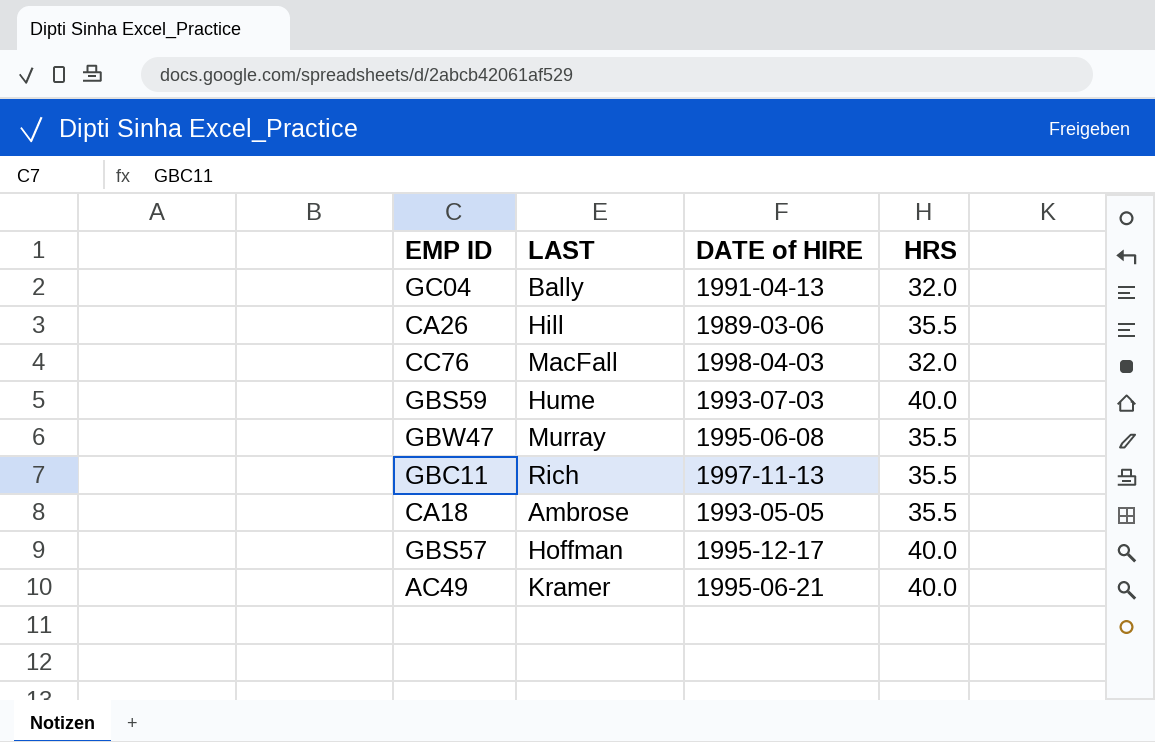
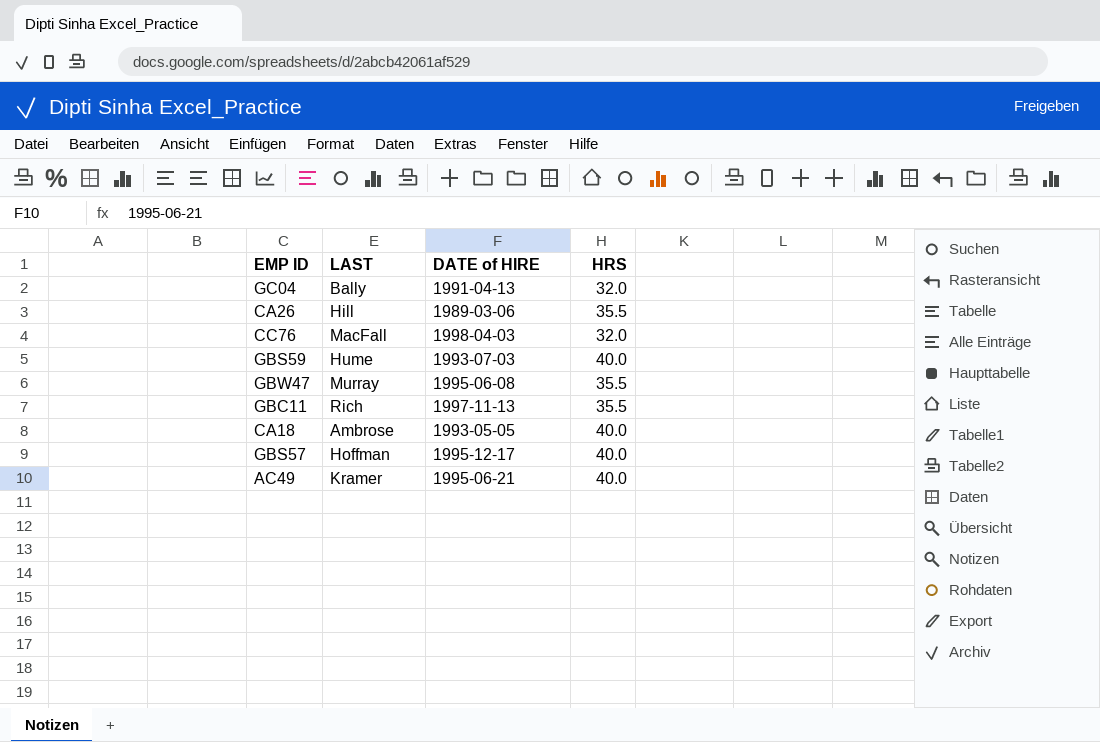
CA18 | HRS: 35.5 -> 40.0

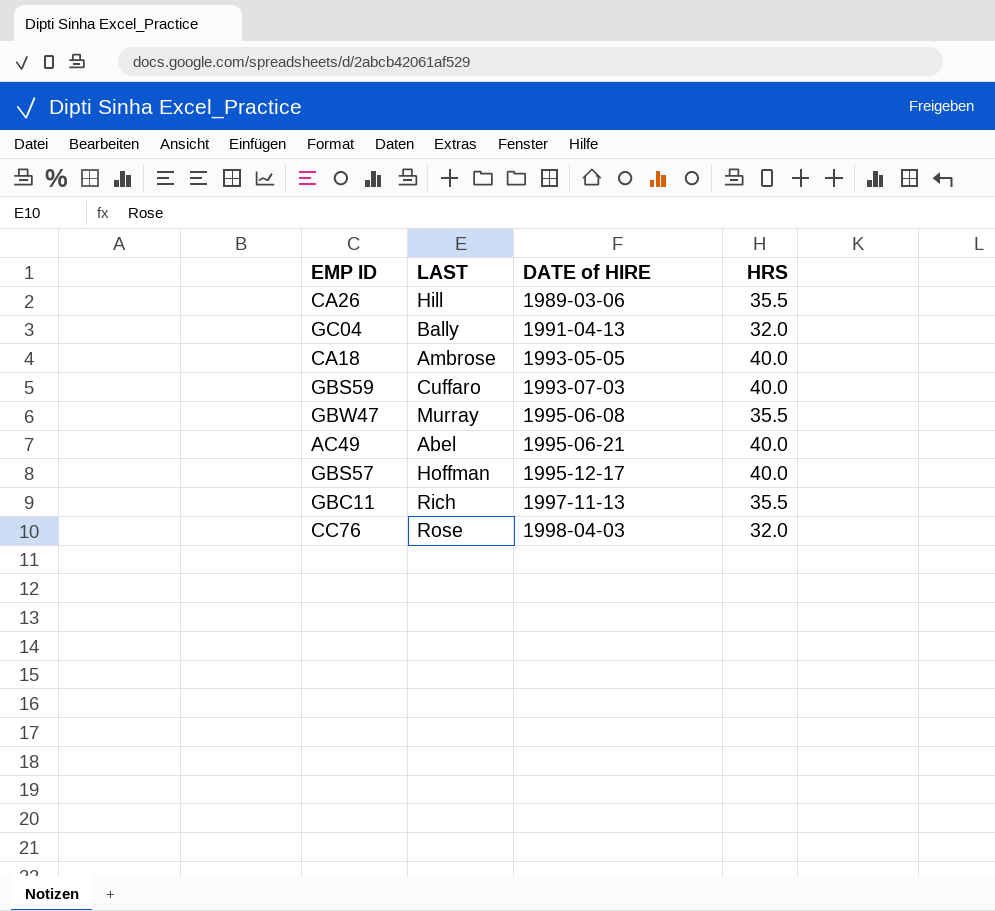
row order: none -> DATE of HIRE ascending
GBS59 | LAST: Hume -> Cuffaro
AC49 | LAST: Kramer -> Abel
CC76 | LAST: MacFall -> Rose

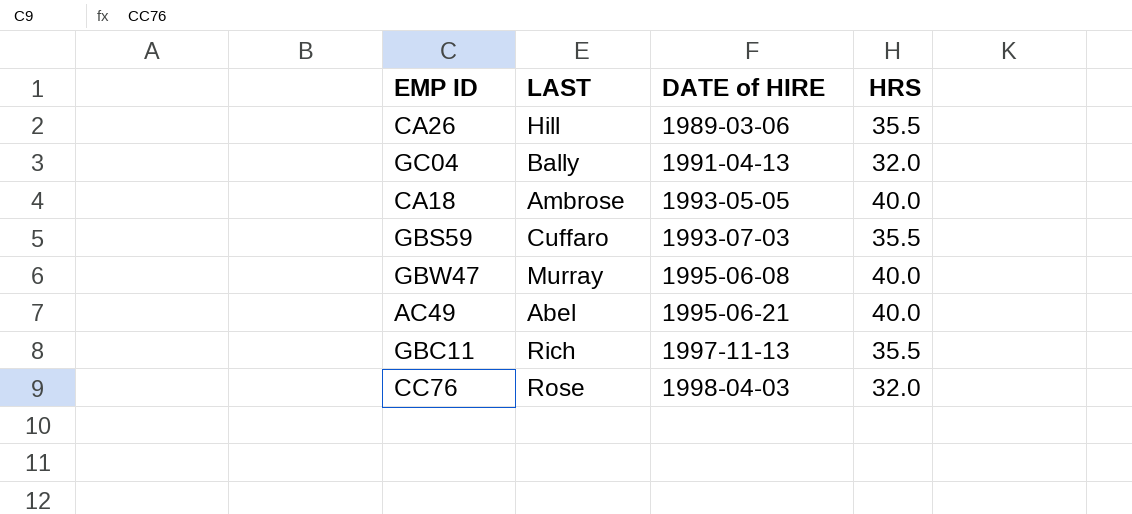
row GBS57: Hoffman | 1995-12-17 | 40.0 -> none
GBS59 | HRS: 40.0 -> 35.5
GBW47 | HRS: 35.5 -> 40.0

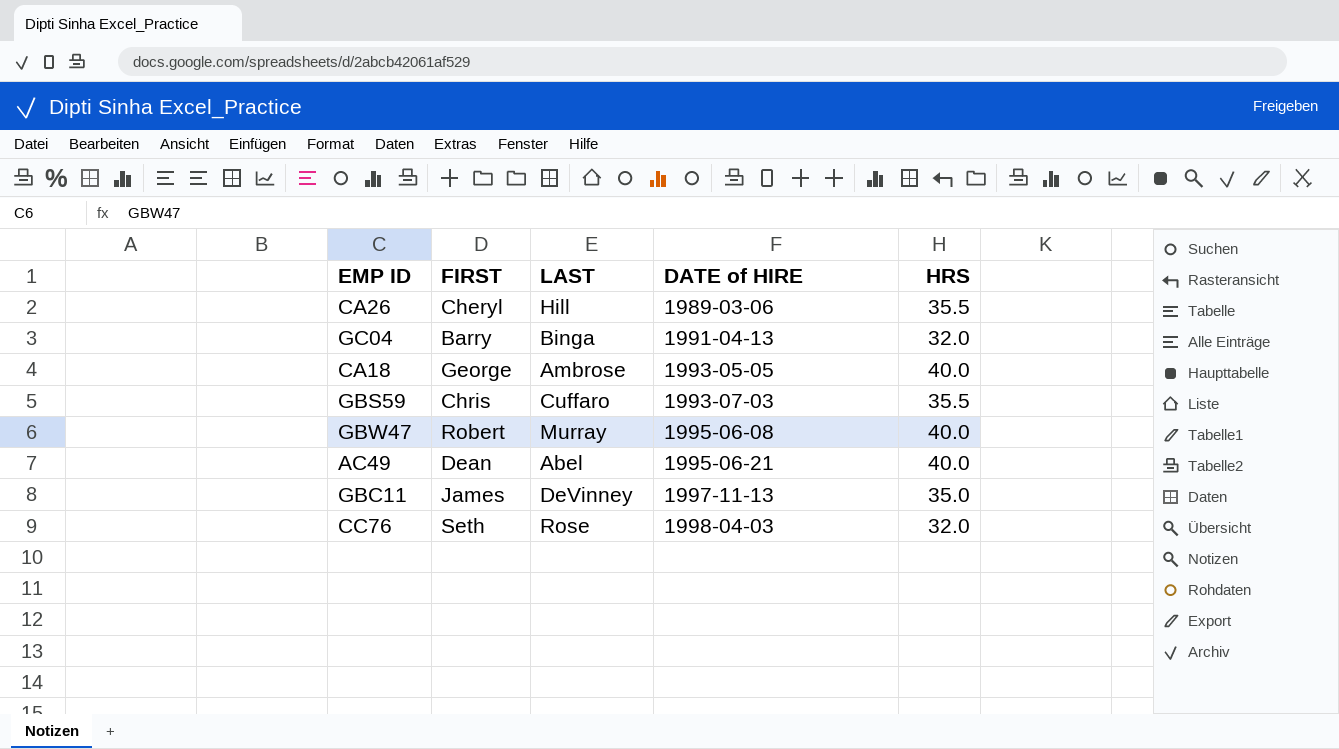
column FIRST | position: none -> 2
GC04 | LAST: Bally -> Binga
GBC11 | LAST: Rich -> DeVinney
GBC11 | HRS: 35.5 -> 35.0

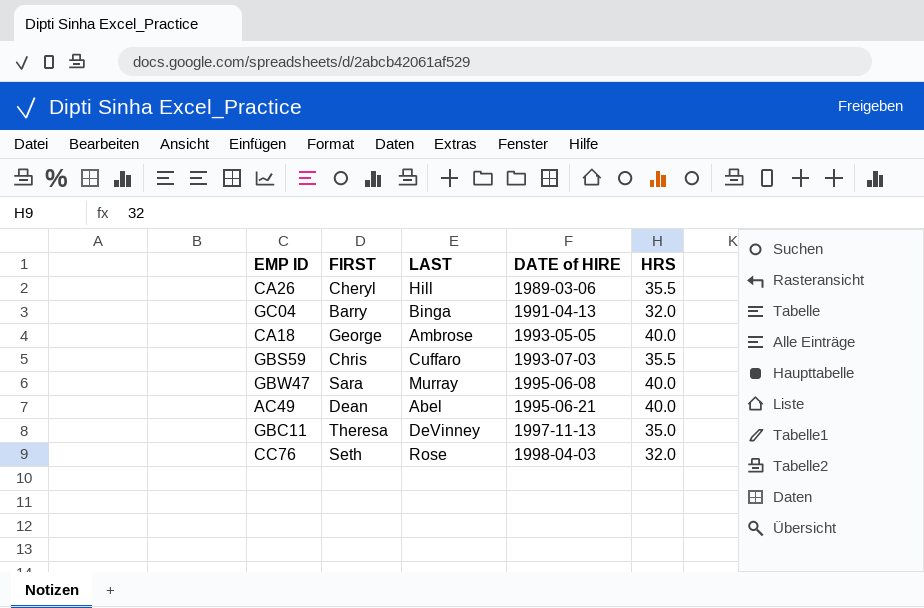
GBW47 | FIRST: Robert -> Sara
GBC11 | FIRST: James -> Theresa

